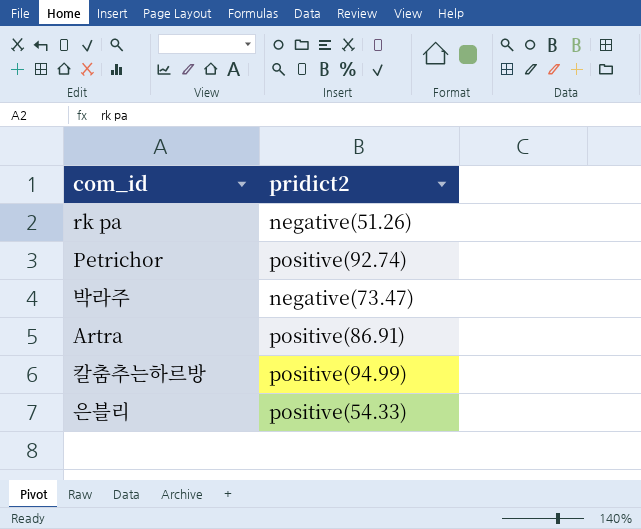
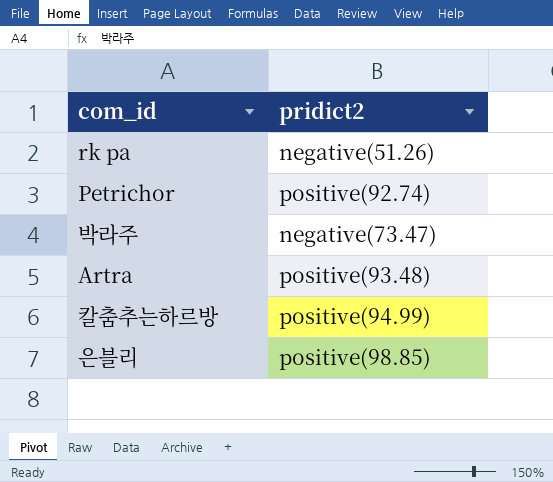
Artra | pridict2: positive(86.91) -> positive(93.48)
은블리 | pridict2: positive(54.33) -> positive(98.85)

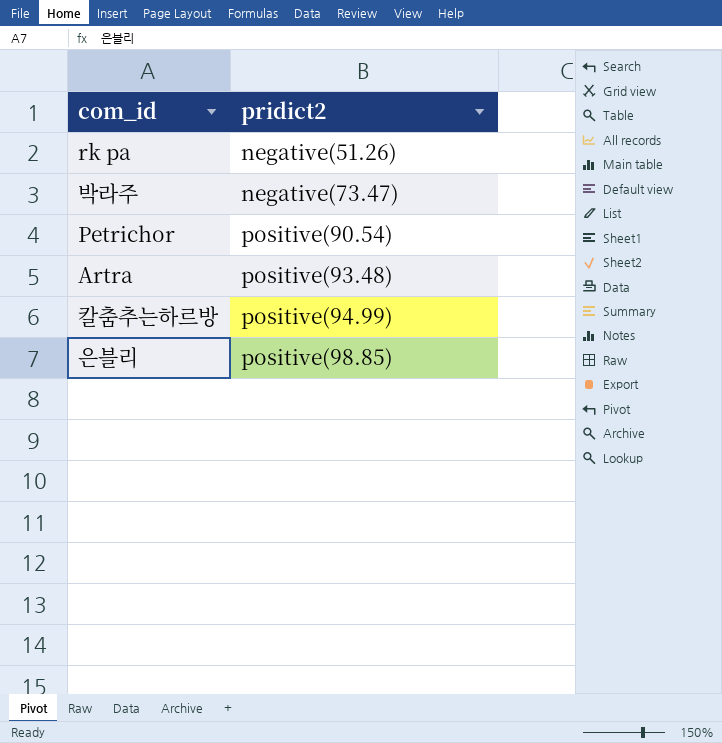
row order: none -> pridict2 ascending
Petrichor | pridict2: positive(92.74) -> positive(90.54)

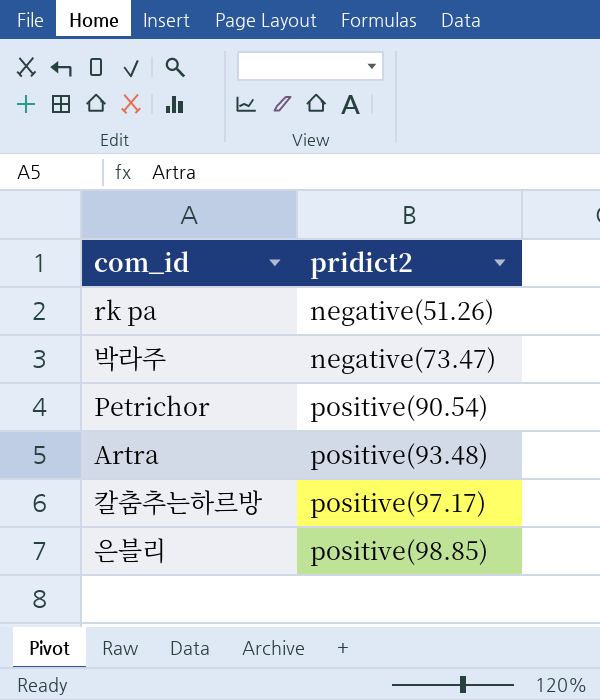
칼춤추는하르방 | pridict2: positive(94.99) -> positive(97.17)

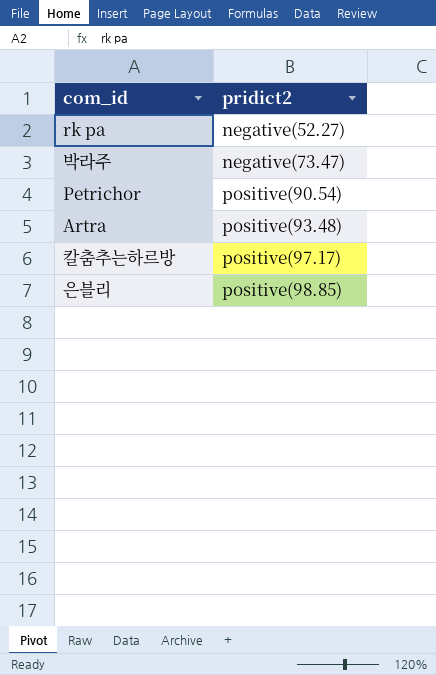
rk pa | pridict2: negative(51.26) -> negative(52.27)

